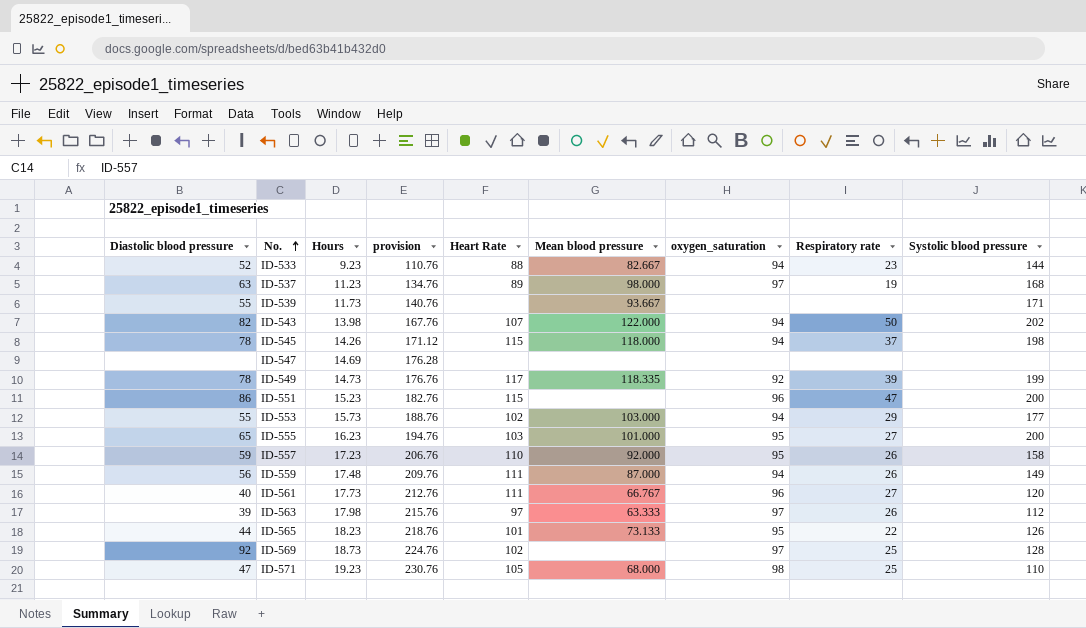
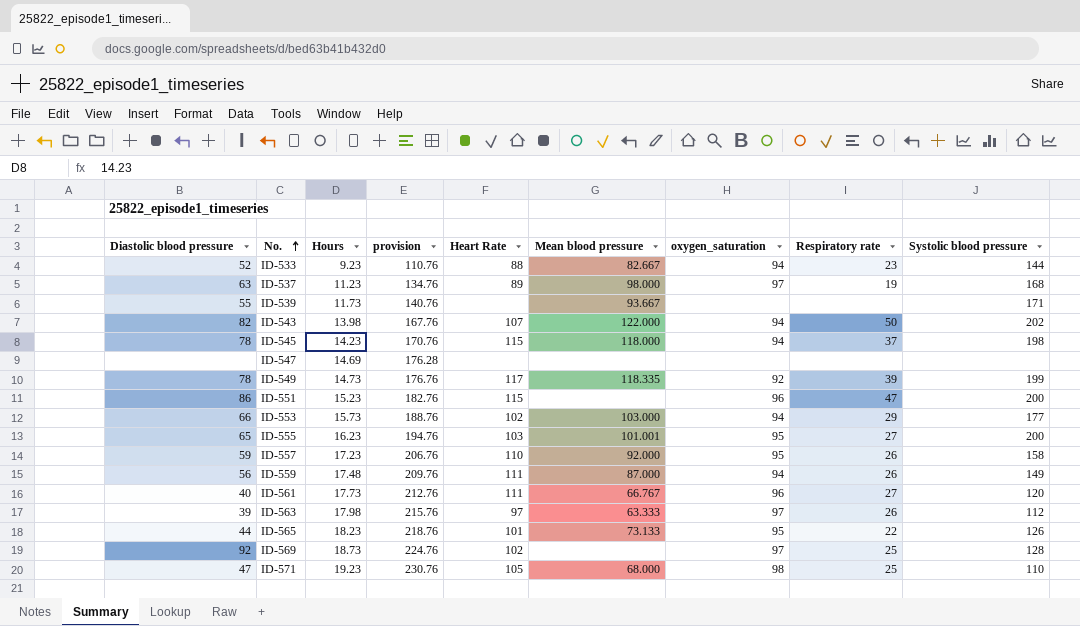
ID-545 | Hours: 14.26 -> 14.23
ID-545 | provision: 171.12 -> 170.76
ID-553 | Diastolic blood pressure: 55 -> 66
ID-555 | Mean blood pressure: 101.000 -> 101.001

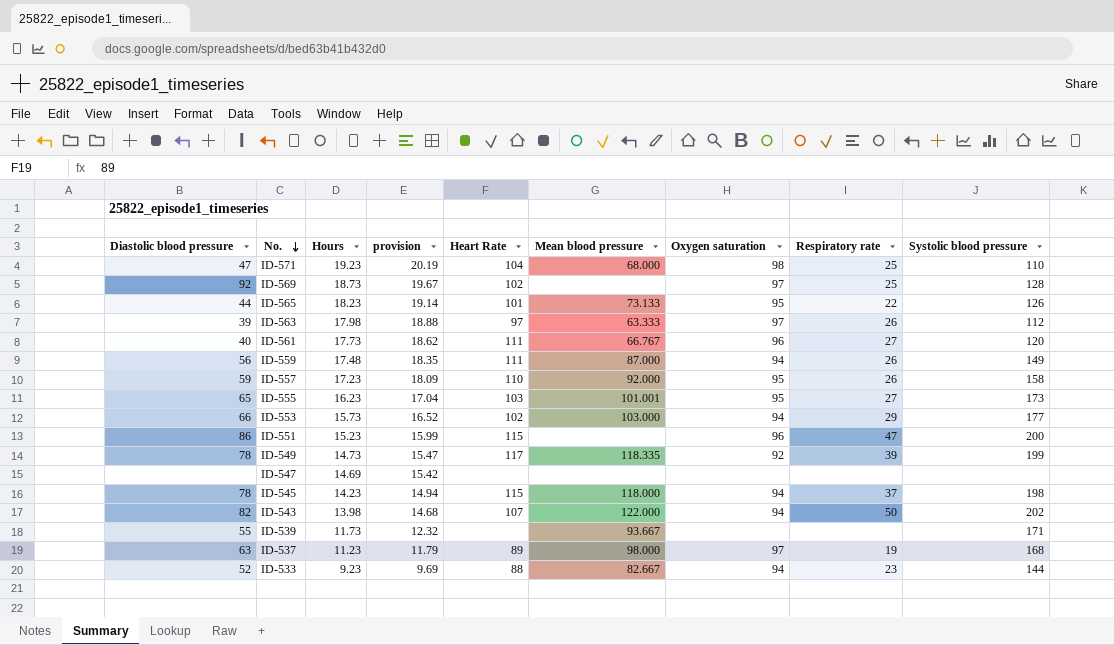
row order: No. ascending -> No. descending
column provision | formula: [Hours] * 12 -> [Hours] * 1.05
column name: oxygen_saturation -> Oxygen saturation
ID-571 | Heart Rate: 105 -> 104
ID-555 | Systolic blood pressure: 200 -> 173

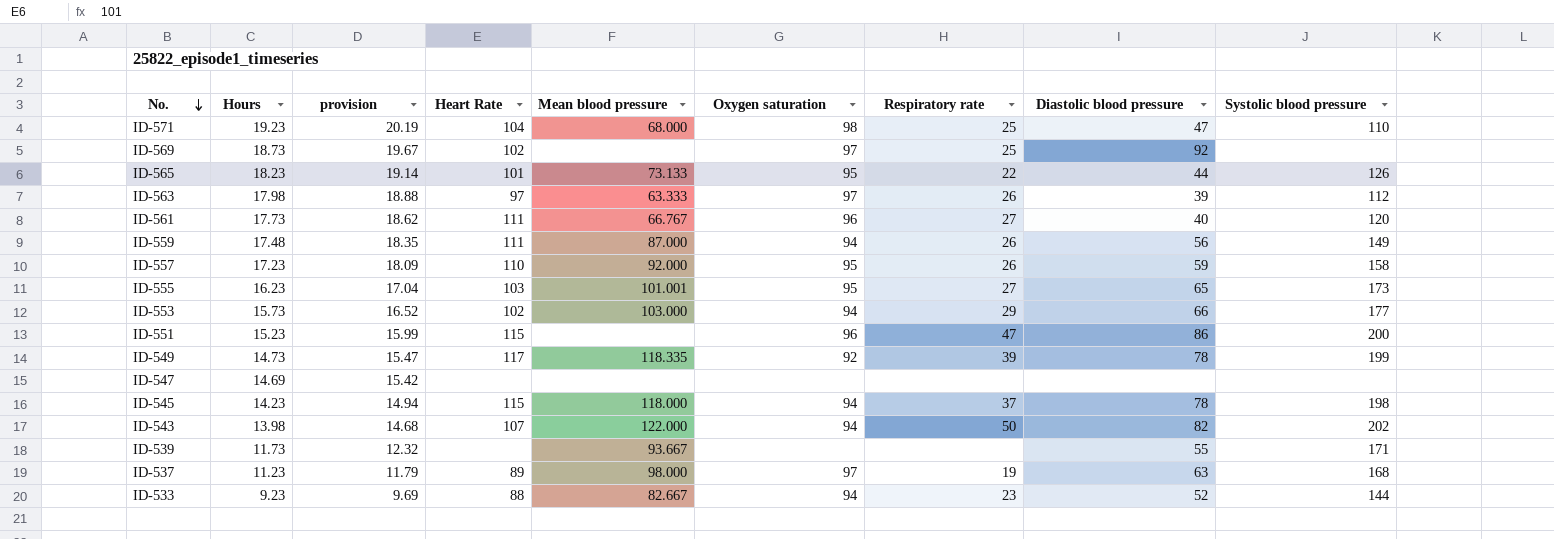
column Diastolic blood pressure | position: 1 -> 8
ID-569 | Systolic blood pressure: 128 -> none

